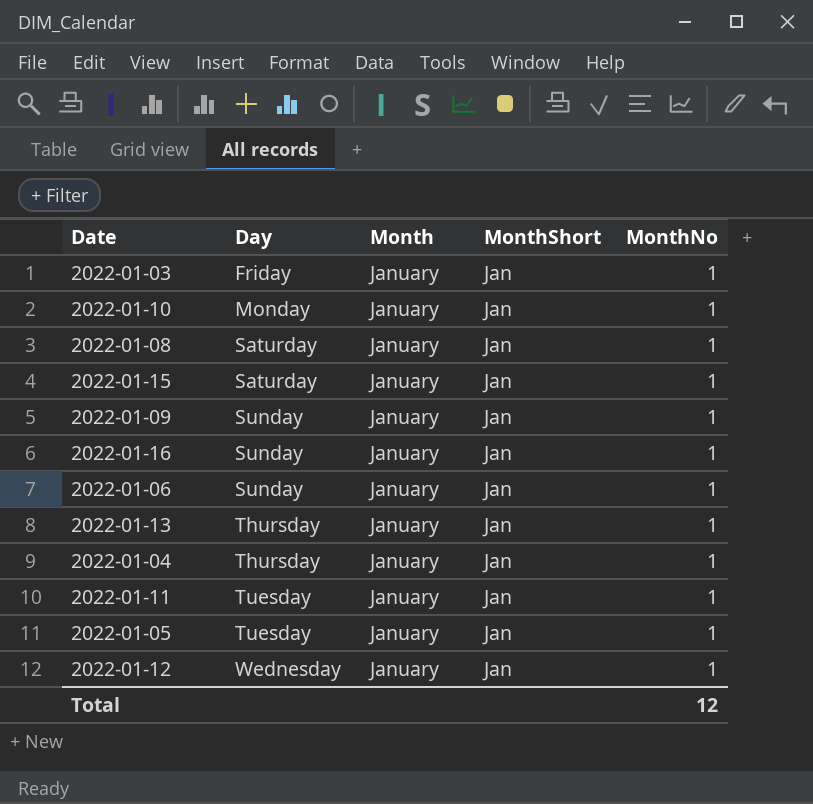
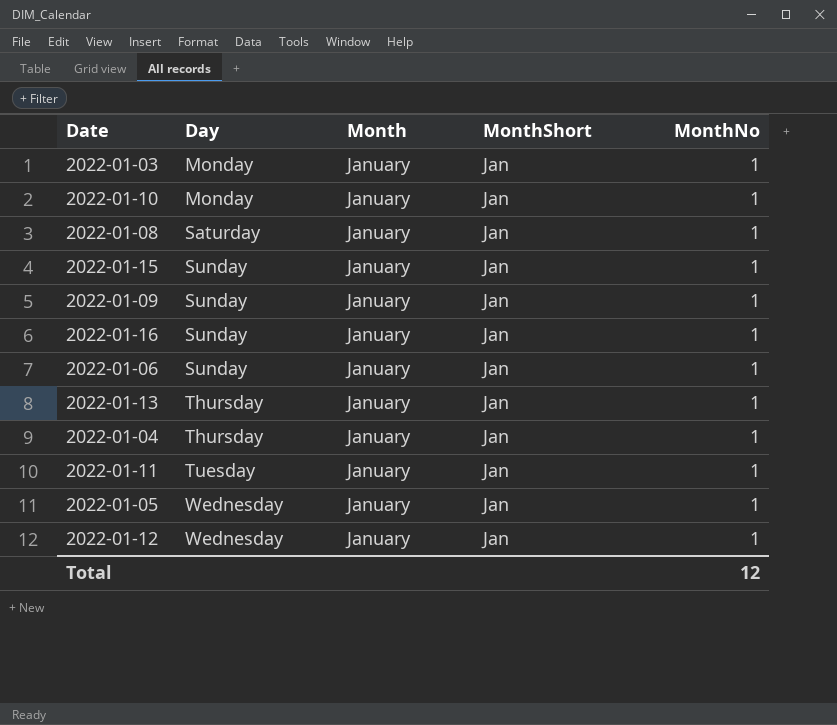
2022-01-03 | Day: Friday -> Monday
2022-01-15 | Day: Saturday -> Sunday
2022-01-05 | Day: Tuesday -> Wednesday

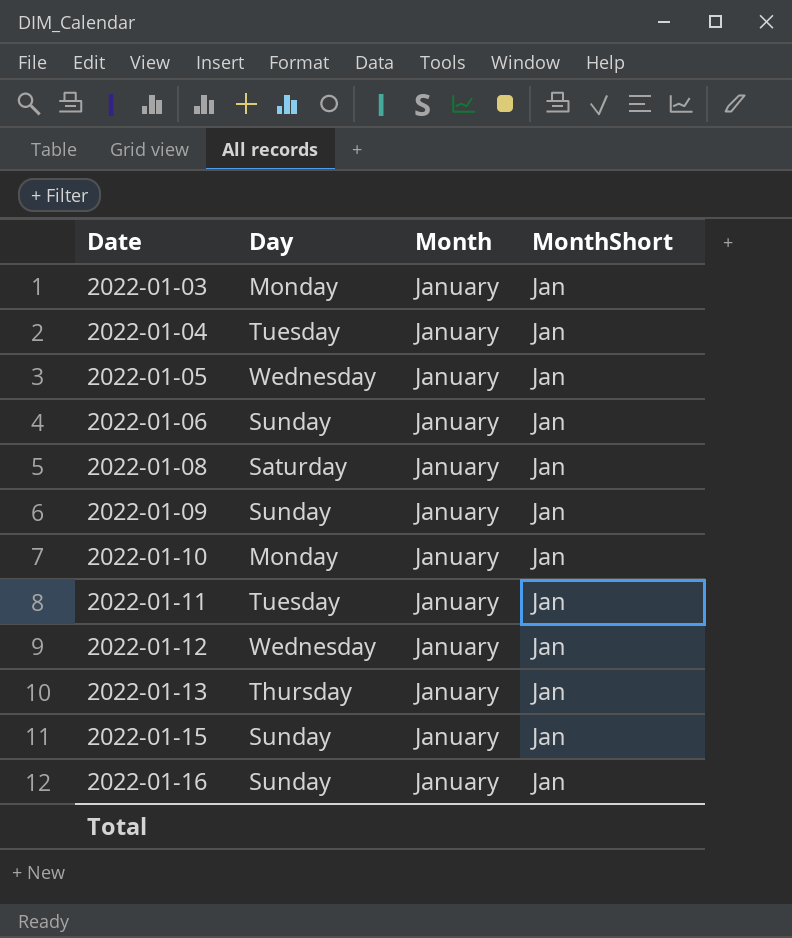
row order: Day ascending -> Date ascending
column MonthNo | position: 5 -> none
2022-01-04 | Day: Thursday -> Tuesday

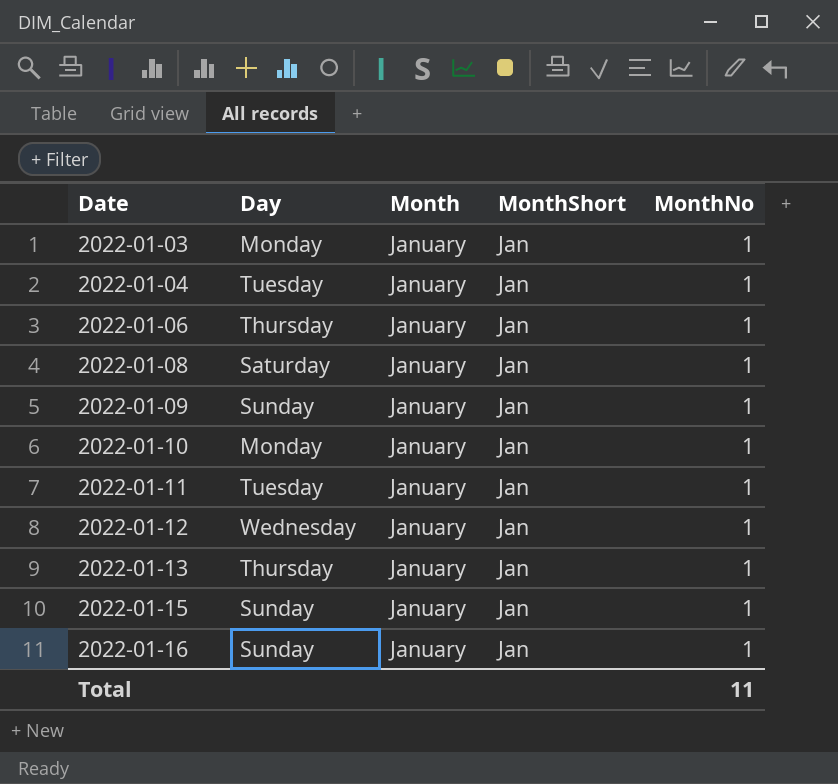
column MonthNo | position: none -> 5
row 2022-01-05: Wednesday | January | Jan -> none
2022-01-06 | Day: Sunday -> Thursday

